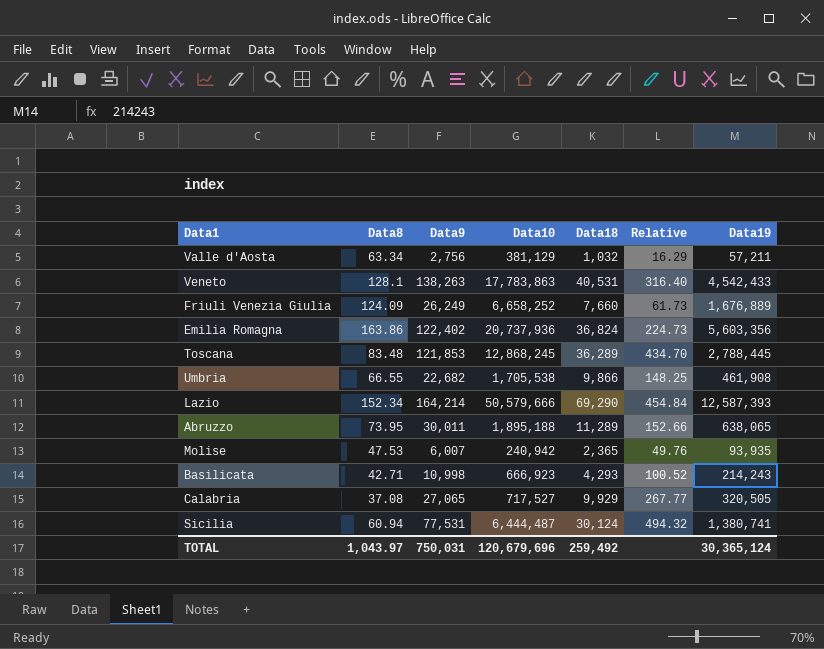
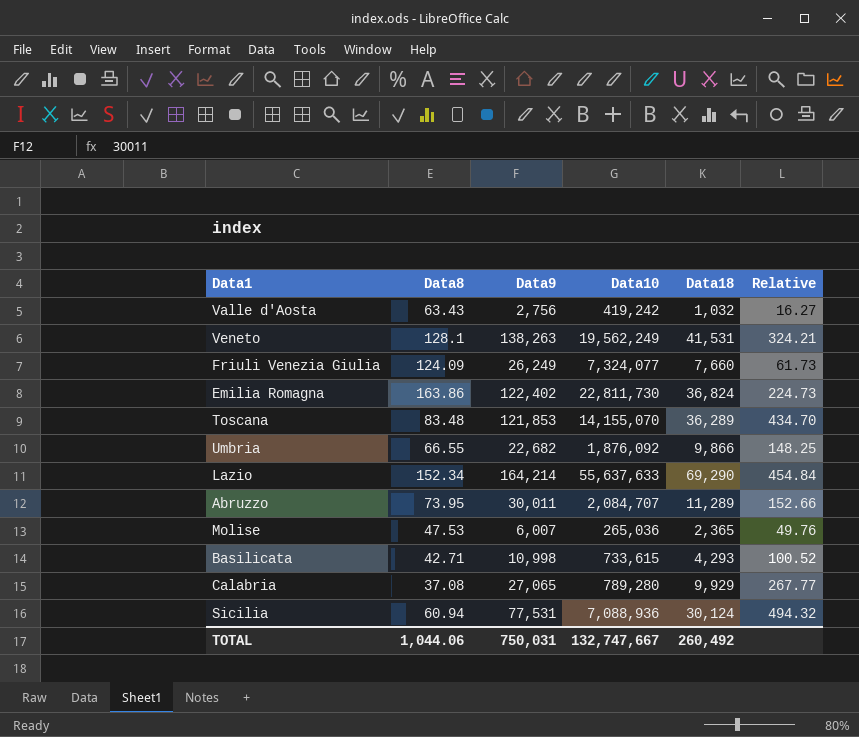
column Data19 | position: 7 -> none
Valle d'Aosta | Data8: 63.34 -> 63.43
Valle d'Aosta | Data10: 381,129 -> 419,242
Valle d'Aosta | Relative: 16.29 -> 16.27
Veneto | Data10: 17,783,863 -> 19,562,249
Veneto | Data18: 40,531 -> 41,531
Veneto | Relative: 316.40 -> 324.21
Friuli Venezia Giulia | Data10: 6,658,252 -> 7,324,077
Emilia Romagna | Data10: 20,737,936 -> 22,811,730
Toscana | Data10: 12,868,245 -> 14,155,070
Umbria | Data10: 1,705,538 -> 1,876,092
Lazio | Data10: 50,579,666 -> 55,637,633
Abruzzo | Data10: 1,895,188 -> 2,084,707
Molise | Data10: 240,942 -> 265,036
Basilicata | Data10: 666,923 -> 733,615
Calabria | Data10: 717,527 -> 789,280
Sicilia | Data10: 6,444,487 -> 7,088,936
TOTAL | Data8: 1,043.97 -> 1,044.06
TOTAL | Data10: 120,679,696 -> 132,747,667
TOTAL | Data18: 259,492 -> 260,492

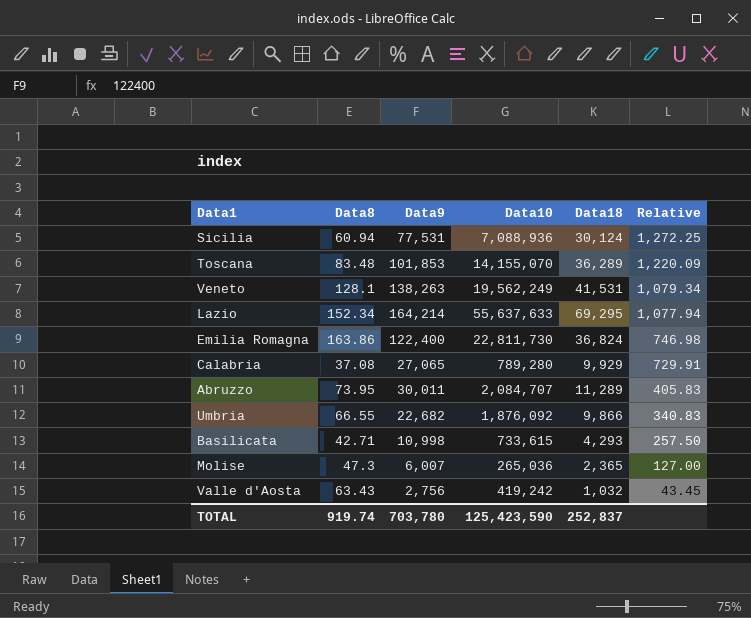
row order: none -> Relative descending
column Relative | formula: [Data18] / [Data8] -> [Data9] / [Data8]
row Friuli Venezia Giulia: 124.09 | 26,249 | 7,324,077 | 7,660 | 61.73 -> none
Toscana | Data9: 121,853 -> 101,853
Lazio | Data18: 69,290 -> 69,295
Emilia Romagna | Data9: 122,402 -> 122,400
Molise | Data8: 47.53 -> 47.3
TOTAL | Data8: 1,044.06 -> 919.74
TOTAL | Data9: 750,031 -> 703,780
TOTAL | Data10: 132,747,667 -> 125,423,590
TOTAL | Data18: 260,492 -> 252,837

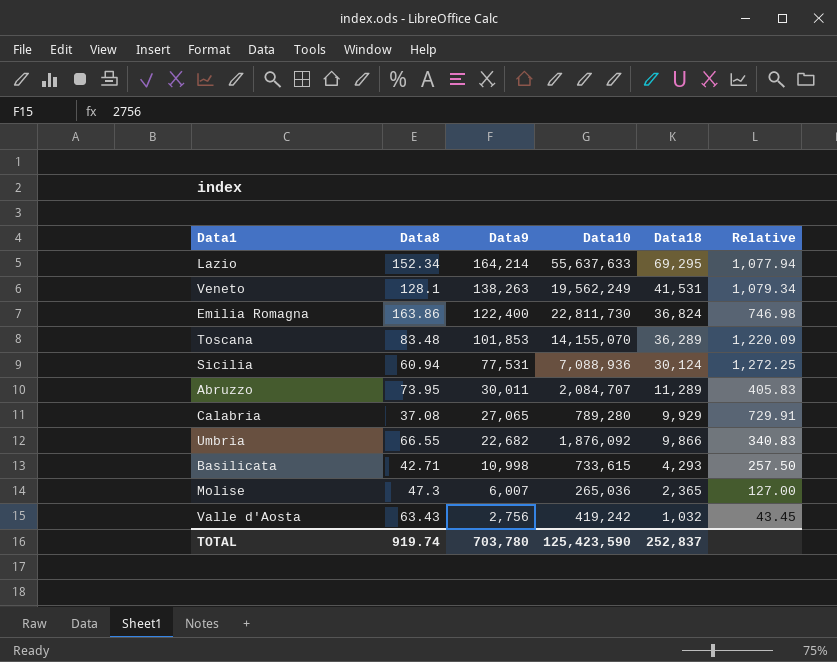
row order: Relative descending -> Data9 descending

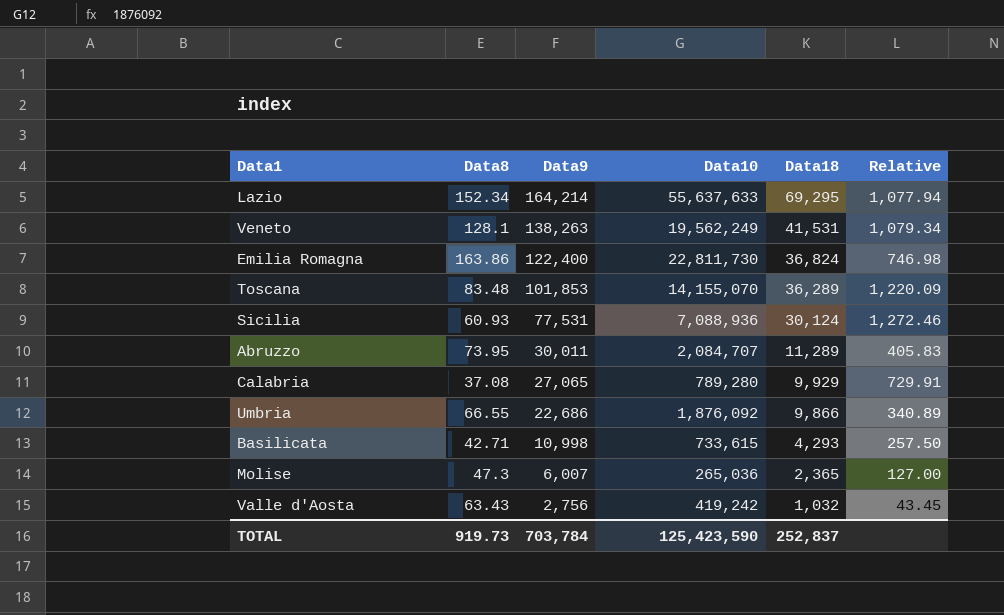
Sicilia | Data8: 60.94 -> 60.93
Sicilia | Relative: 1,272.25 -> 1,272.46
Umbria | Data9: 22,682 -> 22,686
Umbria | Relative: 340.83 -> 340.89
TOTAL | Data8: 919.74 -> 919.73
TOTAL | Data9: 703,780 -> 703,784

